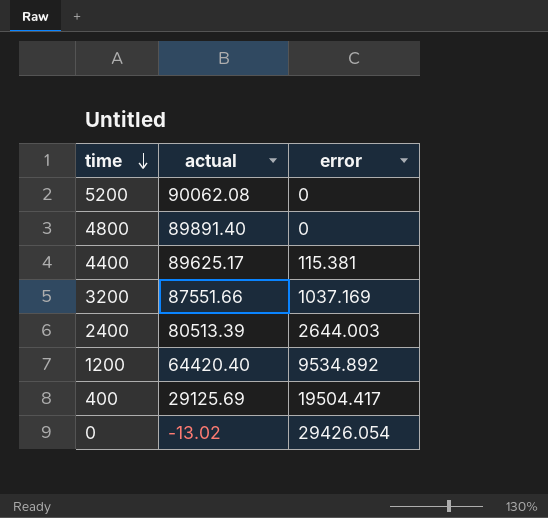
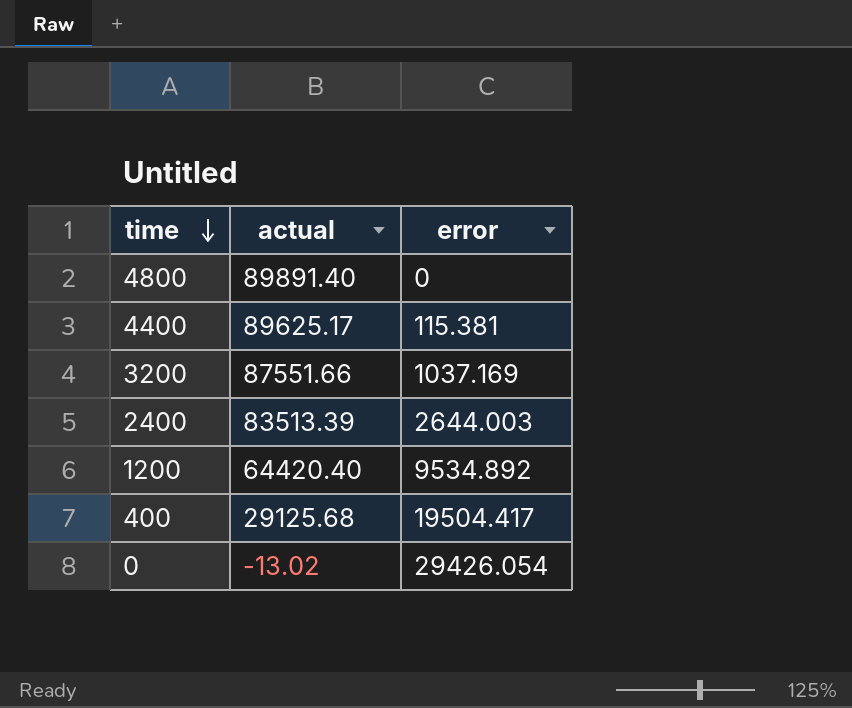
row 5200: 90062.08 | 0 -> none
2400 | actual: 80513.39 -> 83513.39
400 | actual: 29125.69 -> 29125.68

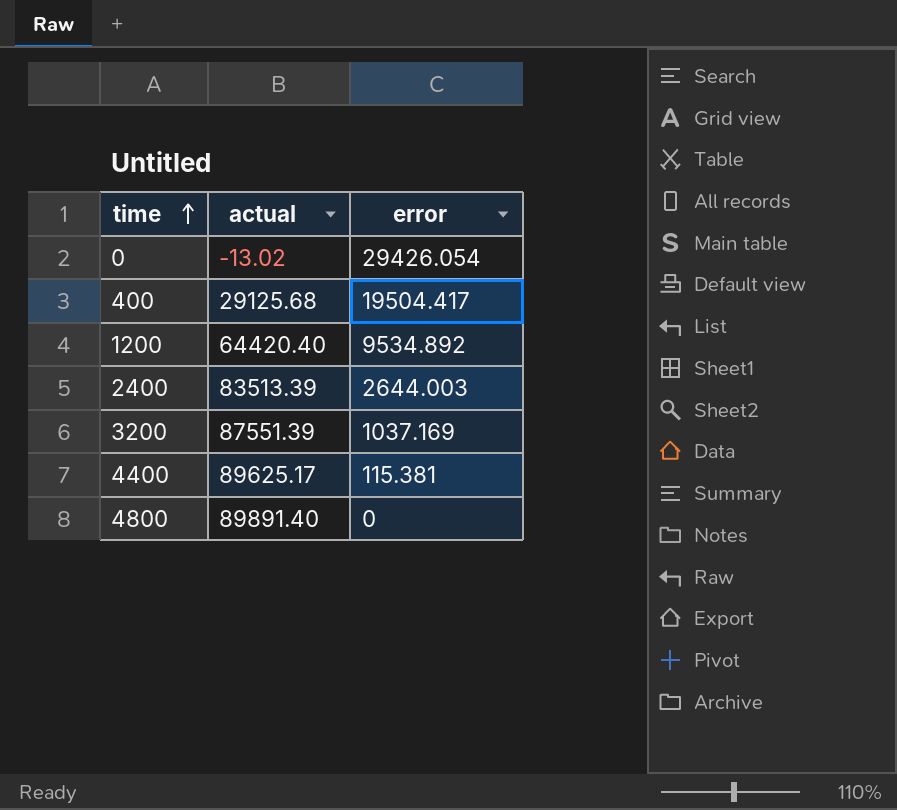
row order: time descending -> time ascending
3200 | actual: 87551.66 -> 87551.39

